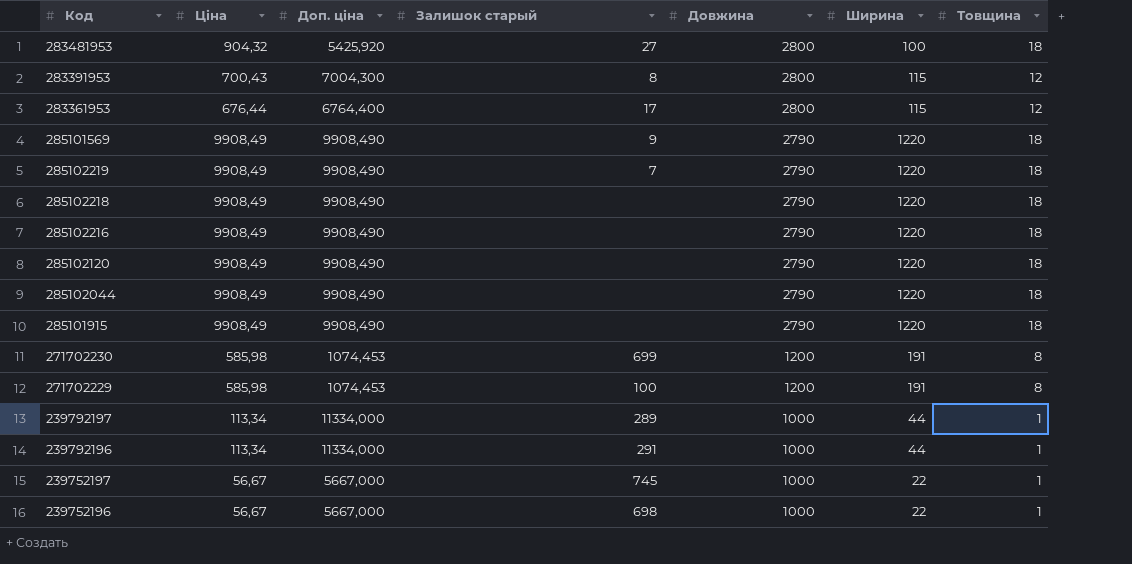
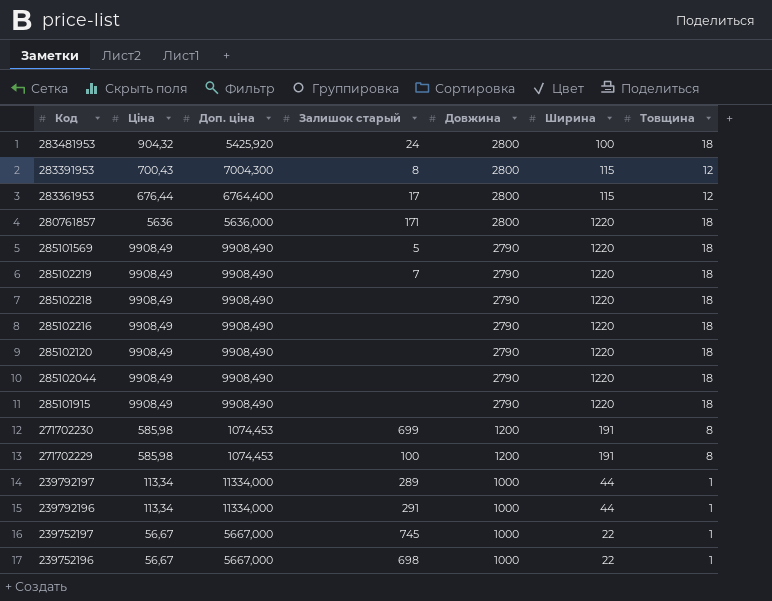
283481953 | Залишок старый: 27 -> 24
row 280761857: none -> 5636 | 5636,000 | 171 | 2800 | 1220 | 18
285101569 | Залишок старый: 9 -> 5

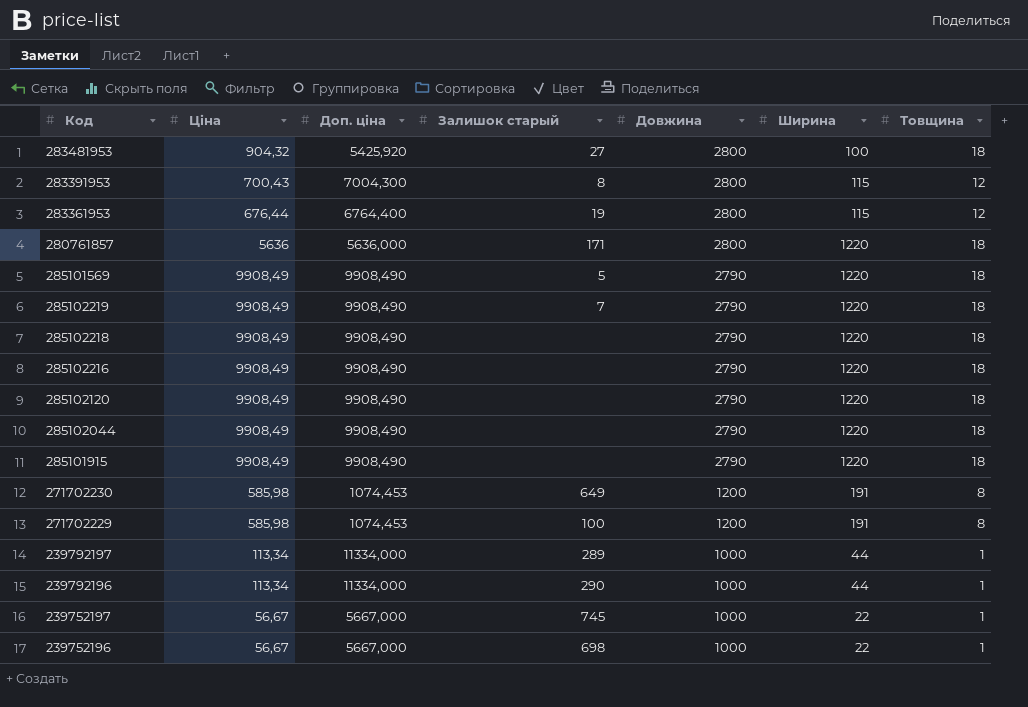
283481953 | Залишок старый: 24 -> 27
283361953 | Залишок старый: 17 -> 19
271702230 | Залишок старый: 699 -> 649
239792196 | Залишок старый: 291 -> 290

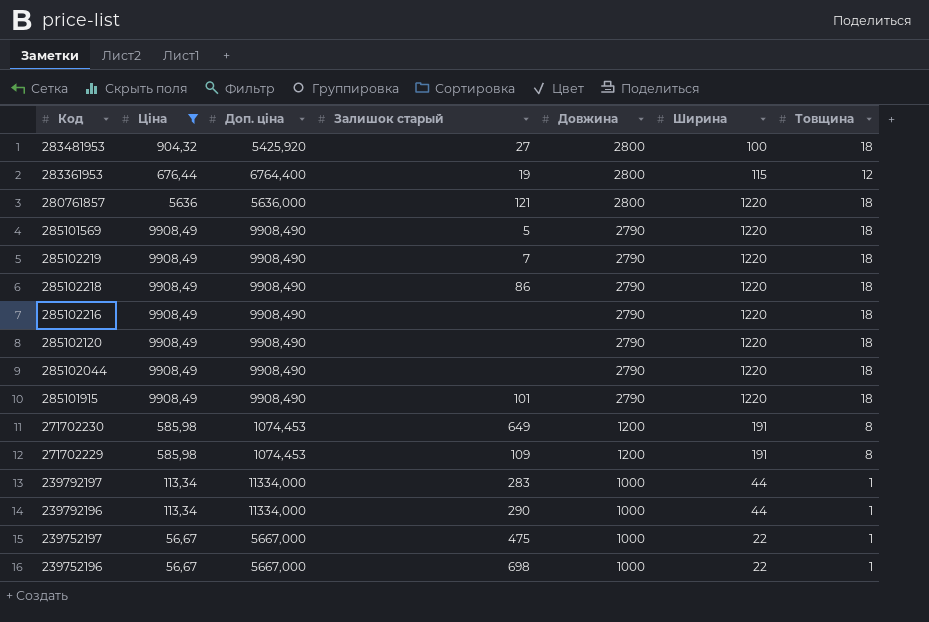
filter: none -> Ціна != 700,43
280761857 | Залишок старый: 171 -> 121
285102218 | Залишок старый: none -> 86
285101915 | Залишок старый: none -> 101
271702229 | Залишок старый: 100 -> 109
239792197 | Залишок старый: 289 -> 283
239752197 | Залишок старый: 745 -> 475

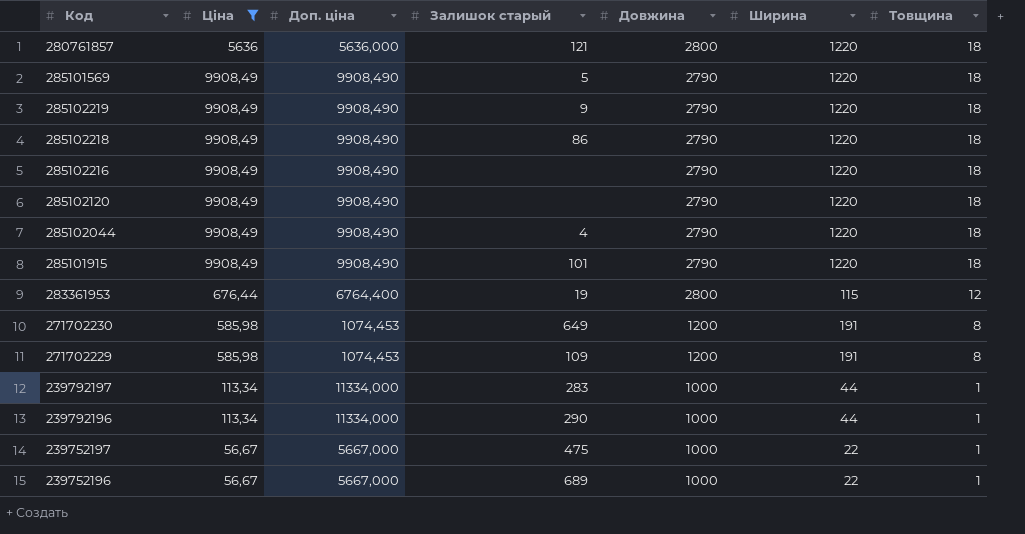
row order: Довжина descending -> Товщина descending
row 283481953: 904,32 | 5425,920 | 27 | 2800 | 100 | 18 -> none
285102219 | Залишок старый: 7 -> 9
285102044 | Залишок старый: none -> 4
239752196 | Залишок старый: 698 -> 689

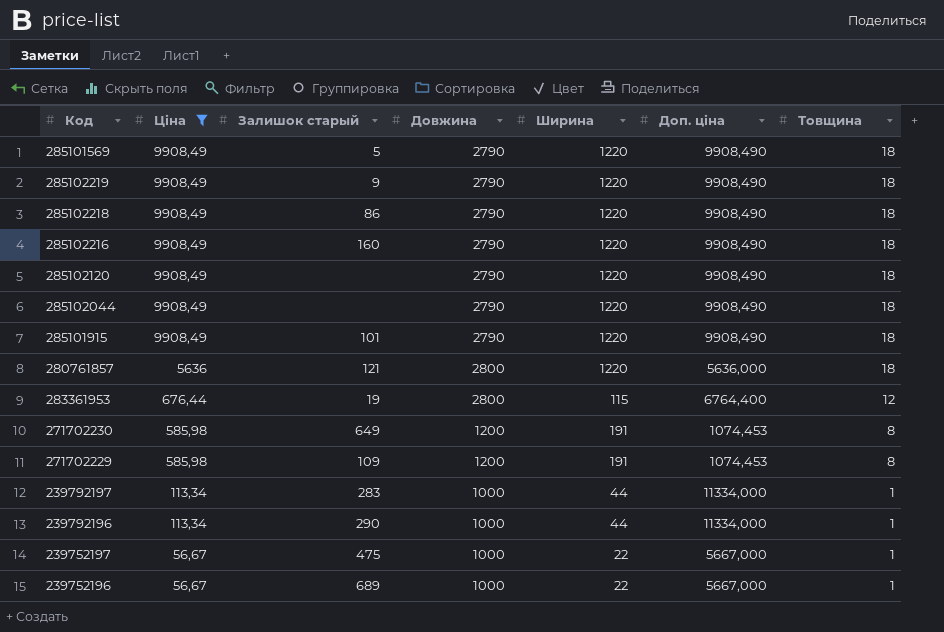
row order: Товщина descending -> Ціна descending
column Доп. ціна | position: 3 -> 6
285102216 | Залишок старый: none -> 160
285102044 | Залишок старый: 4 -> none

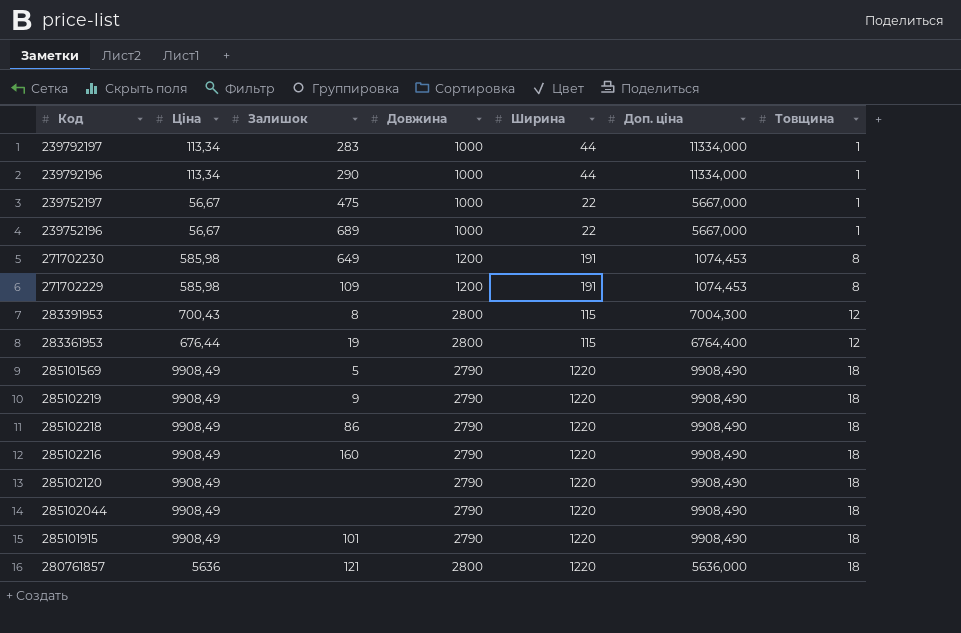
filter: Ціна != 700,43 -> none
row order: Ціна descending -> Товщина ascending
column name: Залишок старый -> Залишок

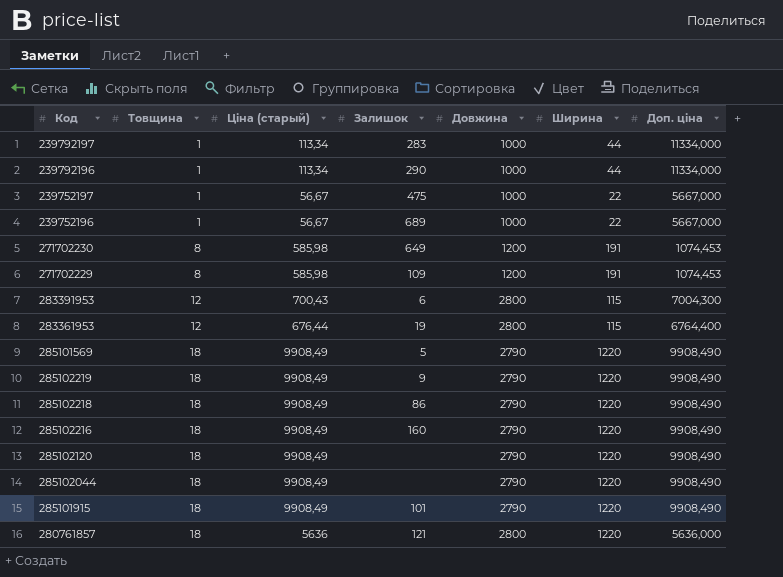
column Товщина | position: 7 -> 2
column name: Ціна -> Ціна (старый)
283391953 | Залишок: 8 -> 6

